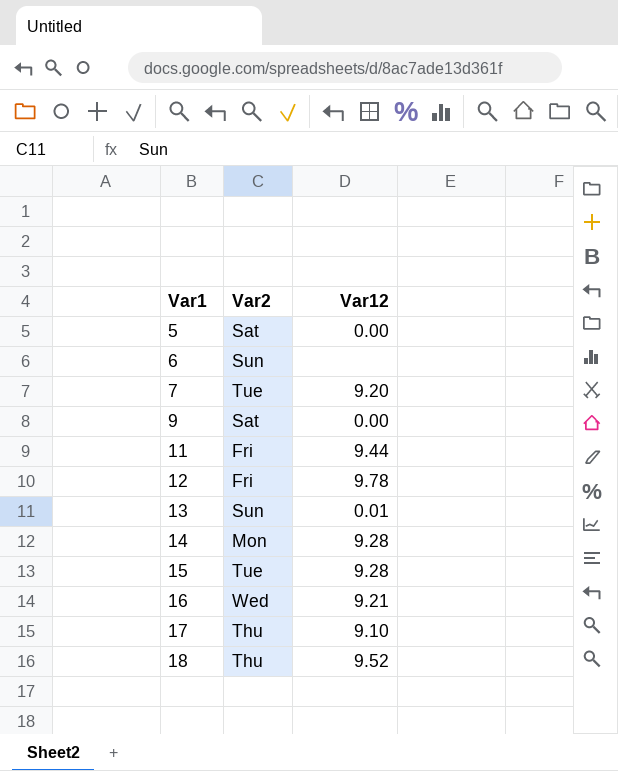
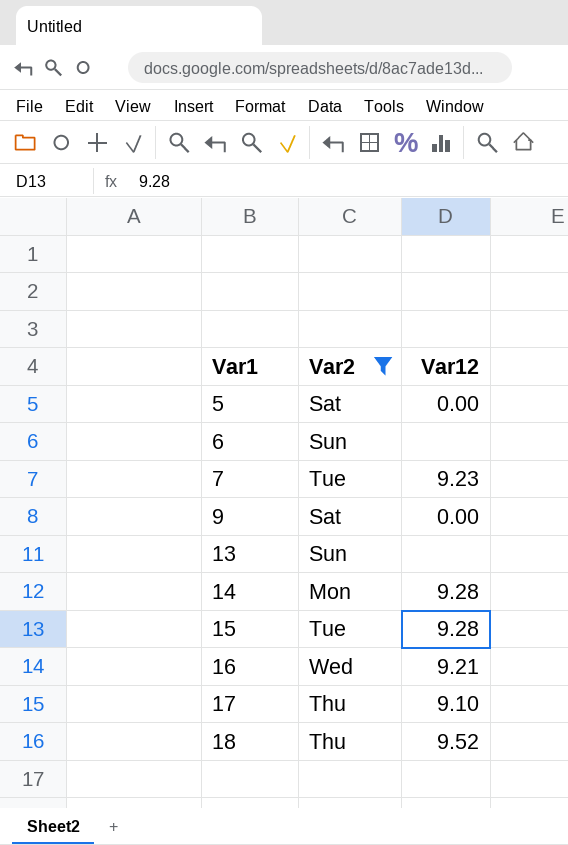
filter: none -> Var2 != Fri
7 | Var12: 9.20 -> 9.23
13 | Var12: 0.01 -> none

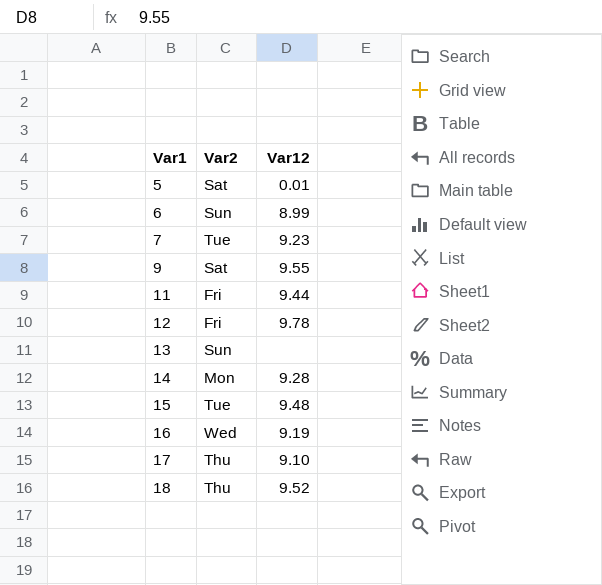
filter: Var2 != Fri -> none
5 | Var12: 0.00 -> 0.01
6 | Var12: none -> 8.99
9 | Var12: 0.00 -> 9.55
15 | Var12: 9.28 -> 9.48
16 | Var12: 9.21 -> 9.19

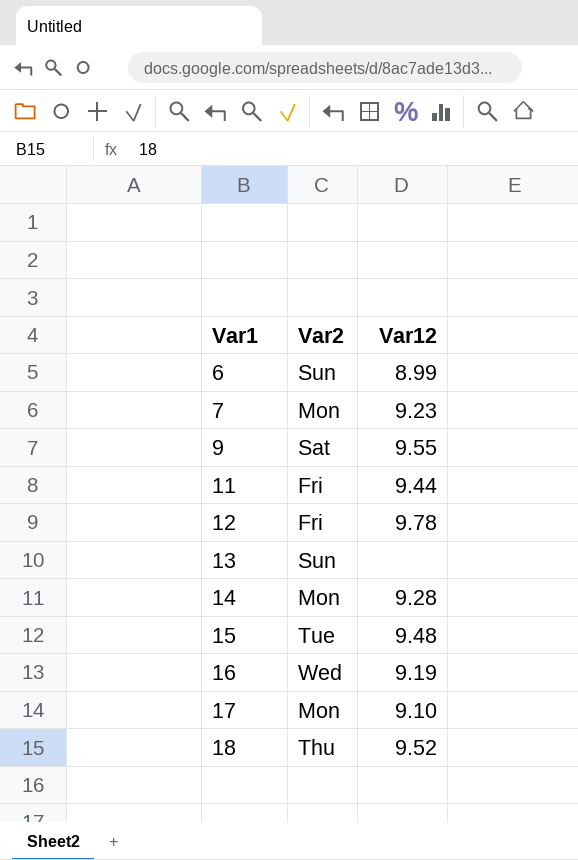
row 5: Sat | 0.01 -> none
7 | Var2: Tue -> Mon
17 | Var2: Thu -> Mon

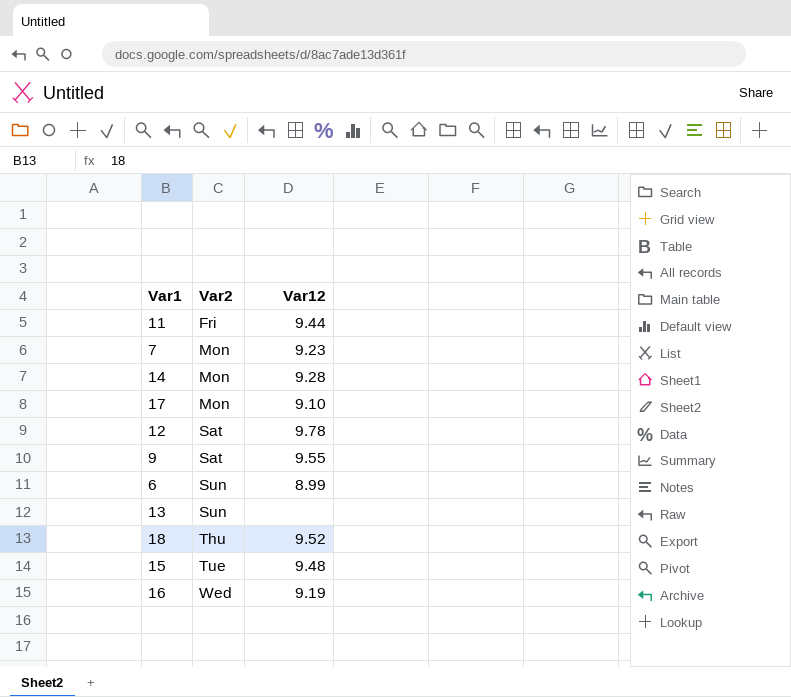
row order: Var1 ascending -> Var2 ascending
12 | Var2: Fri -> Sat

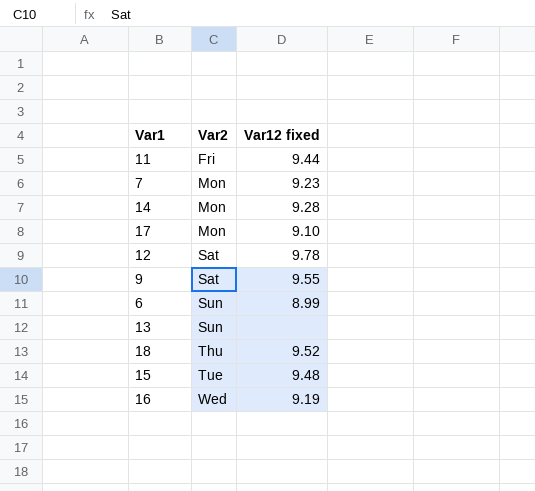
column name: Var12 -> Var12 fixed

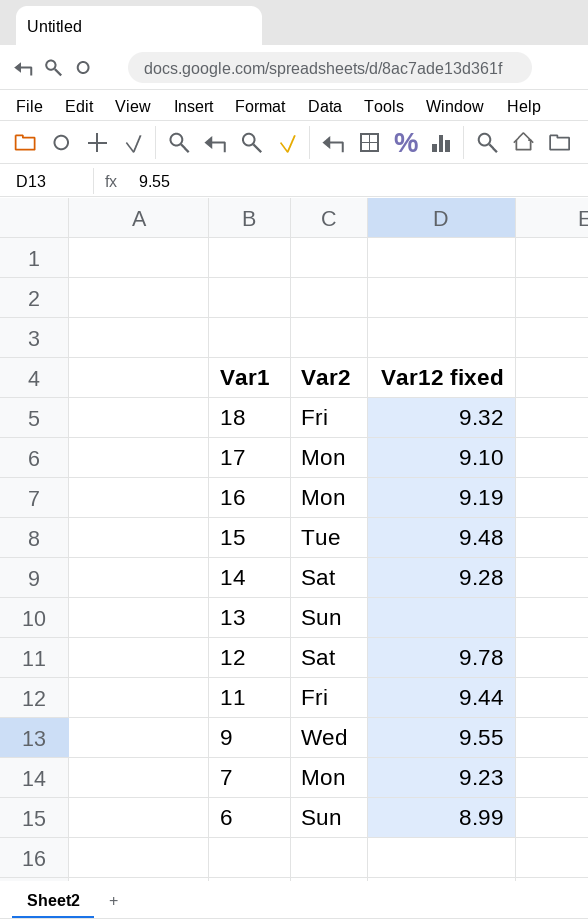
row order: Var2 ascending -> Var1 descending
18 | Var2: Thu -> Fri
18 | Var12 fixed: 9.52 -> 9.32
16 | Var2: Wed -> Mon
14 | Var2: Mon -> Sat
9 | Var2: Sat -> Wed

